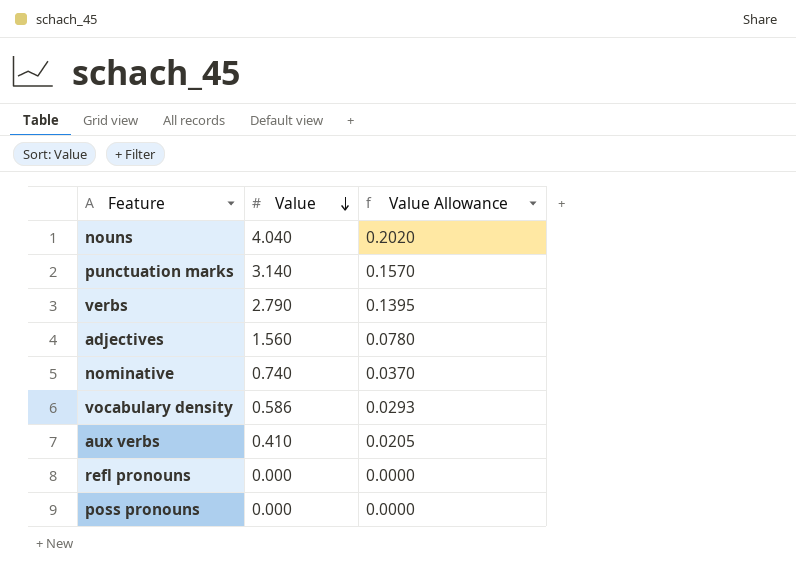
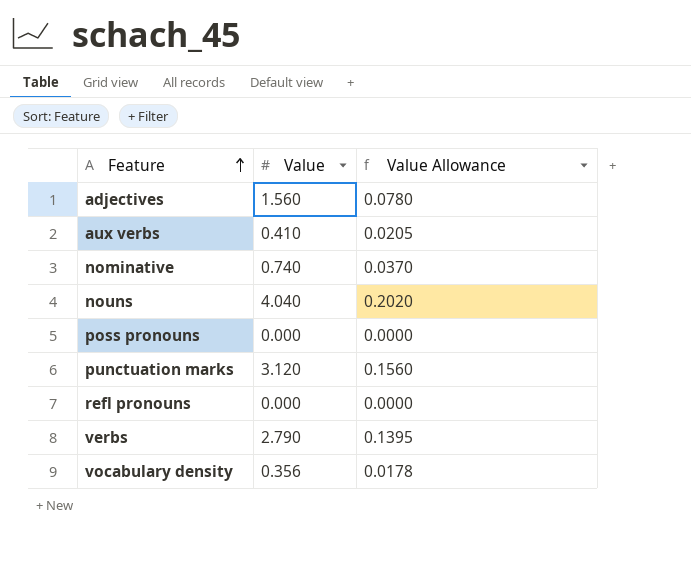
row order: Value descending -> Feature ascending
punctuation marks | Value: 3.140 -> 3.120
punctuation marks | Value Allowance: 0.1570 -> 0.1560
vocabulary density | Value: 0.586 -> 0.356
vocabulary density | Value Allowance: 0.0293 -> 0.0178

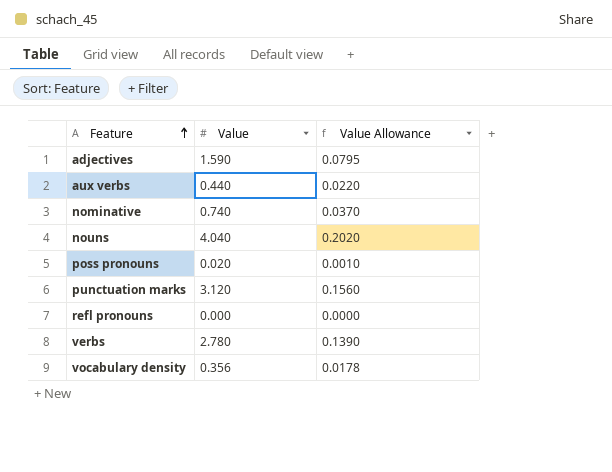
adjectives | Value: 1.560 -> 1.590
adjectives | Value Allowance: 0.0780 -> 0.0795
aux verbs | Value: 0.410 -> 0.440
aux verbs | Value Allowance: 0.0205 -> 0.0220
poss pronouns | Value: 0.000 -> 0.020
poss pronouns | Value Allowance: 0.0000 -> 0.0010
verbs | Value: 2.790 -> 2.780
verbs | Value Allowance: 0.1395 -> 0.1390

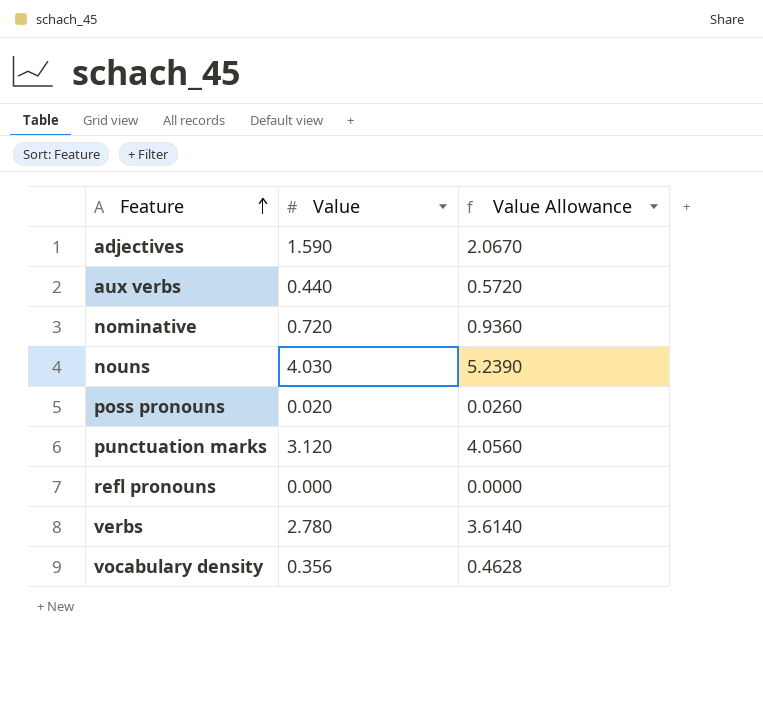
column Value Allowance | formula: [Value] * 0.05 -> [Value] * 1.3
nominative | Value: 0.740 -> 0.720
nouns | Value: 4.040 -> 4.030

